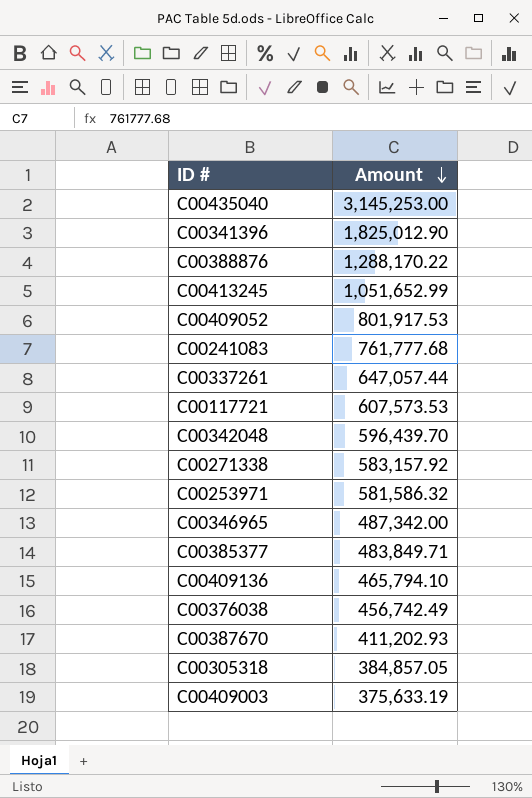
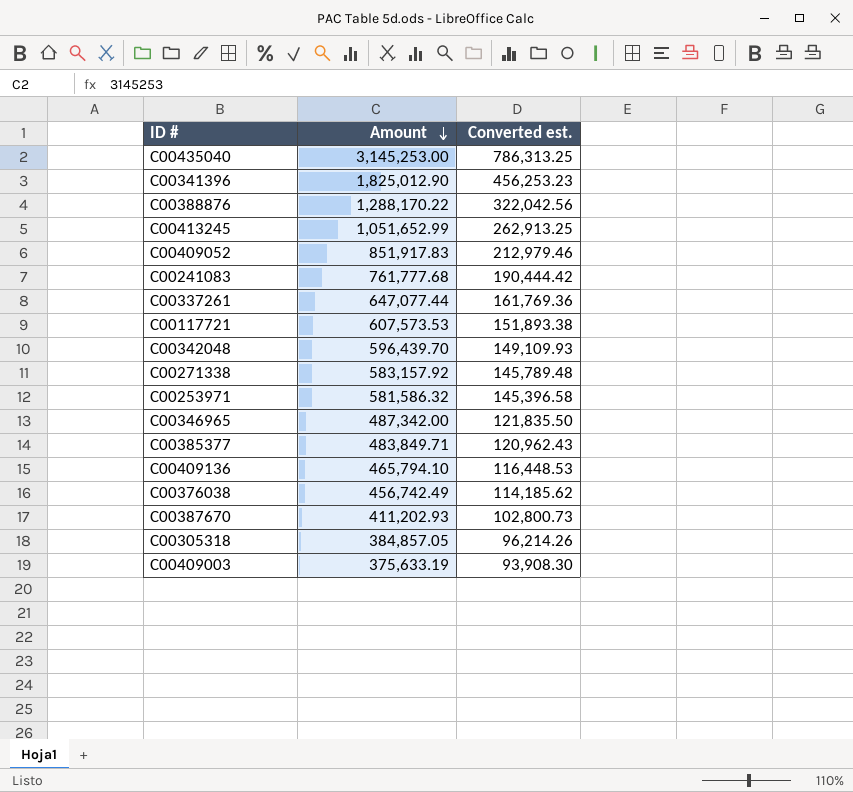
column Converted est. | formula: none -> [Amount] * 0.25
C00409052 | Amount: 801,917.53 -> 851,917.83
C00337261 | Amount: 647,057.44 -> 647,077.44

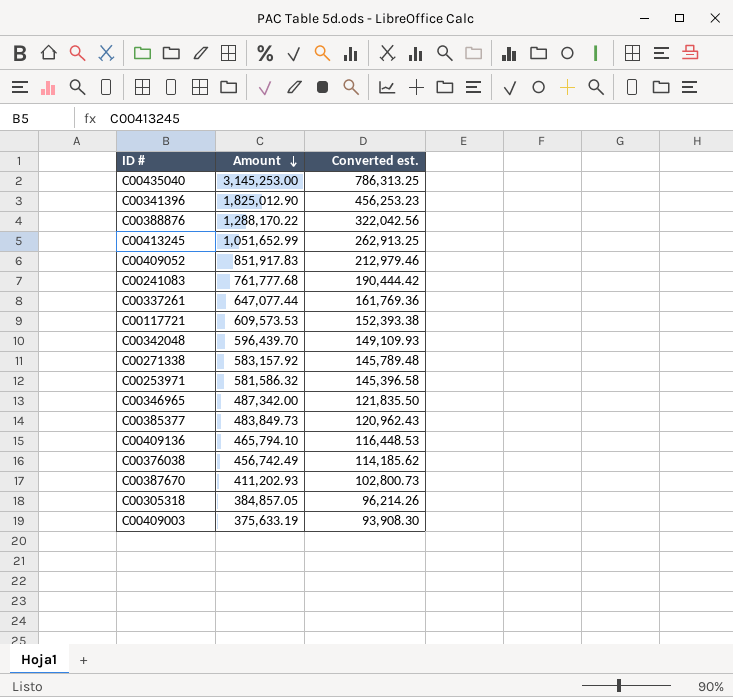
C00117721 | Amount: 607,573.53 -> 609,573.53
C00117721 | Converted est.: 151,893.38 -> 152,393.38
C00385377 | Amount: 483,849.71 -> 483,849.73

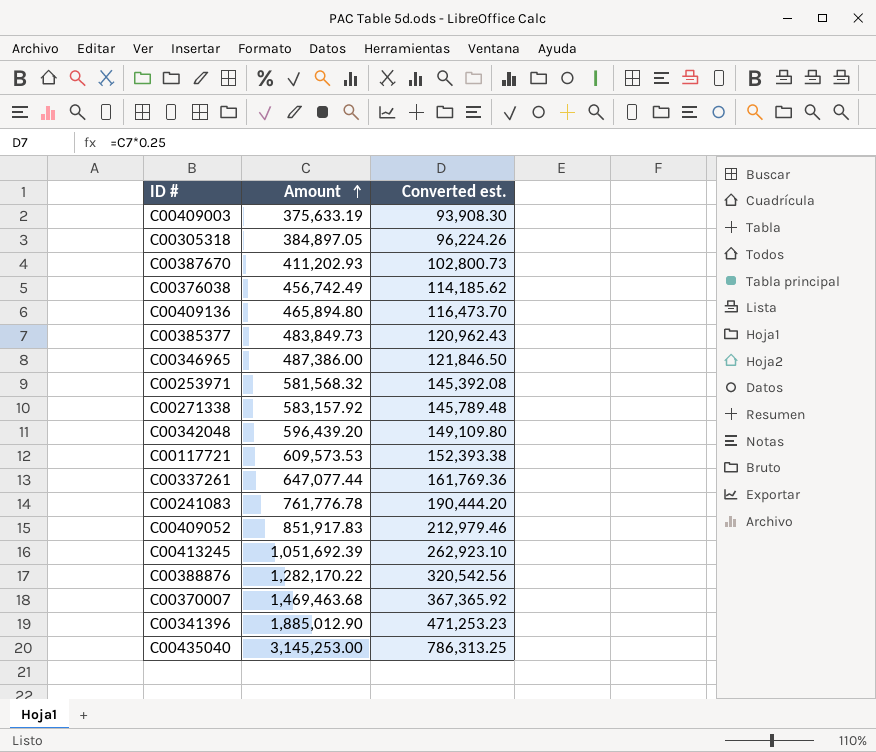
row order: Amount descending -> Amount ascending
C00305318 | Amount: 384,857.05 -> 384,897.05
C00305318 | Converted est.: 96,214.26 -> 96,224.26
C00409136 | Amount: 465,794.10 -> 465,894.80
C00409136 | Converted est.: 116,448.53 -> 116,473.70
C00346965 | Amount: 487,342.00 -> 487,386.00
C00346965 | Converted est.: 121,835.50 -> 121,846.50
C00253971 | Amount: 581,586.32 -> 581,568.32
C00253971 | Converted est.: 145,396.58 -> 145,392.08
C00342048 | Amount: 596,439.70 -> 596,439.20
C00342048 | Converted est.: 149,109.93 -> 149,109.80
C00241083 | Amount: 761,777.68 -> 761,776.78
C00241083 | Converted est.: 190,444.42 -> 190,444.20
C00413245 | Amount: 1,051,652.99 -> 1,051,692.39
C00413245 | Converted est.: 262,913.25 -> 262,923.10
C00388876 | Amount: 1,288,170.22 -> 1,282,170.22
C00388876 | Converted est.: 322,042.56 -> 320,542.56
row C00370007: none -> 1,469,463.68 | 367,365.92
C00341396 | Amount: 1,825,012.90 -> 1,885,012.90
C00341396 | Converted est.: 456,253.23 -> 471,253.23

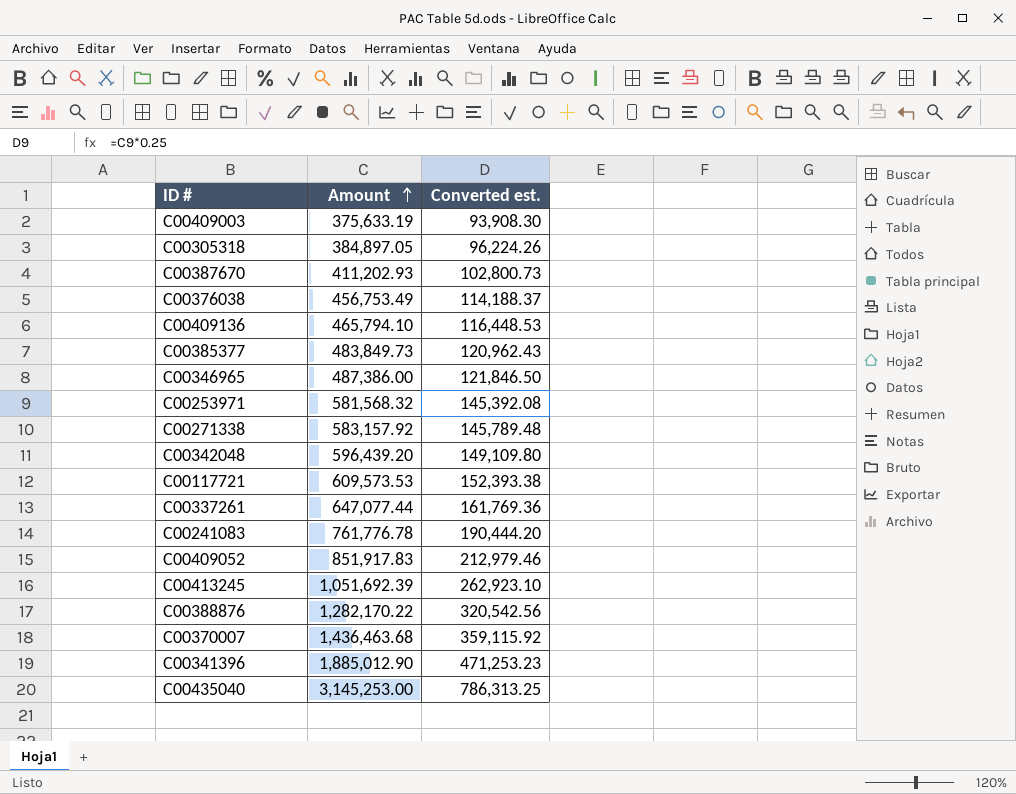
C00376038 | Amount: 456,742.49 -> 456,753.49
C00376038 | Converted est.: 114,185.62 -> 114,188.37
C00409136 | Amount: 465,894.80 -> 465,794.10
C00409136 | Converted est.: 116,473.70 -> 116,448.53
C00370007 | Amount: 1,469,463.68 -> 1,436,463.68
C00370007 | Converted est.: 367,365.92 -> 359,115.92

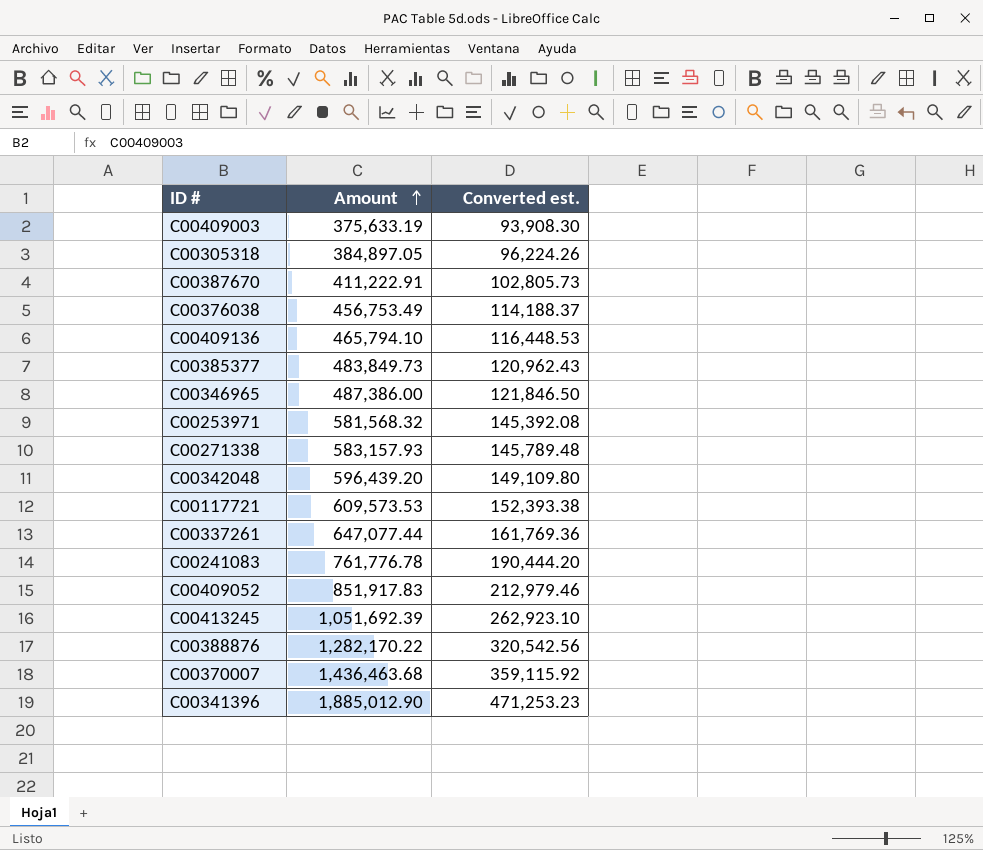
row C00435040: 3,145,253.00 | 786,313.25 -> none
C00387670 | Amount: 411,202.93 -> 411,222.91
C00387670 | Converted est.: 102,800.73 -> 102,805.73
C00271338 | Amount: 583,157.92 -> 583,157.93

